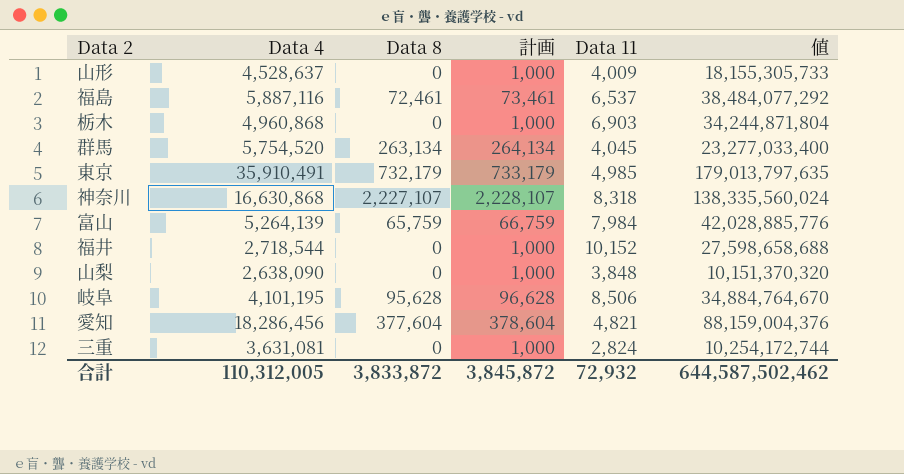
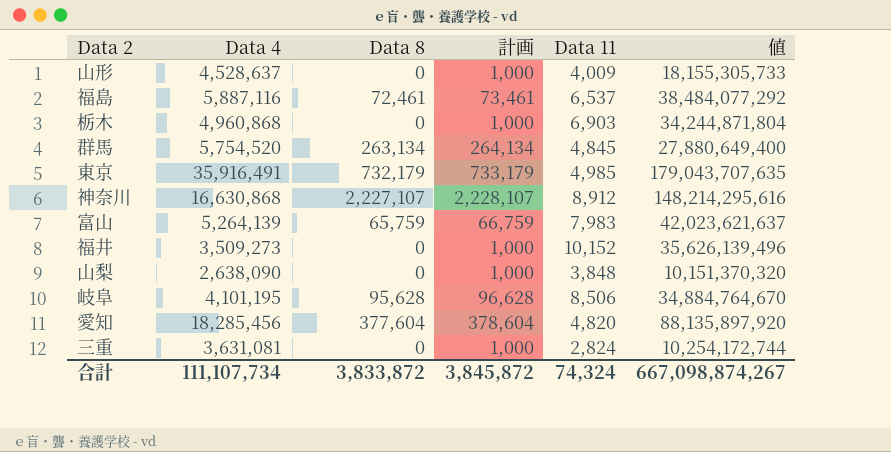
群馬 | Data 11: 4,045 -> 4,845
群馬 | 値: 23,277,033,400 -> 27,880,649,400
東京 | Data 4: 35,910,491 -> 35,916,491
東京 | 値: 179,013,797,635 -> 179,043,707,635
神奈川 | Data 11: 8,318 -> 8,912
神奈川 | 値: 138,335,560,024 -> 148,214,295,616
富山 | Data 11: 7,984 -> 7,983
富山 | 値: 42,028,885,776 -> 42,023,621,637
福井 | Data 4: 2,718,544 -> 3,509,273
福井 | 値: 27,598,658,688 -> 35,626,139,496
愛知 | Data 4: 18,286,456 -> 18,285,456
愛知 | Data 11: 4,821 -> 4,820
愛知 | 値: 88,159,004,376 -> 88,135,897,920
合計 | Data 4: 110,312,005 -> 111,107,734
合計 | Data 11: 72,932 -> 74,324
合計 | 値: 644,587,502,462 -> 667,098,874,267

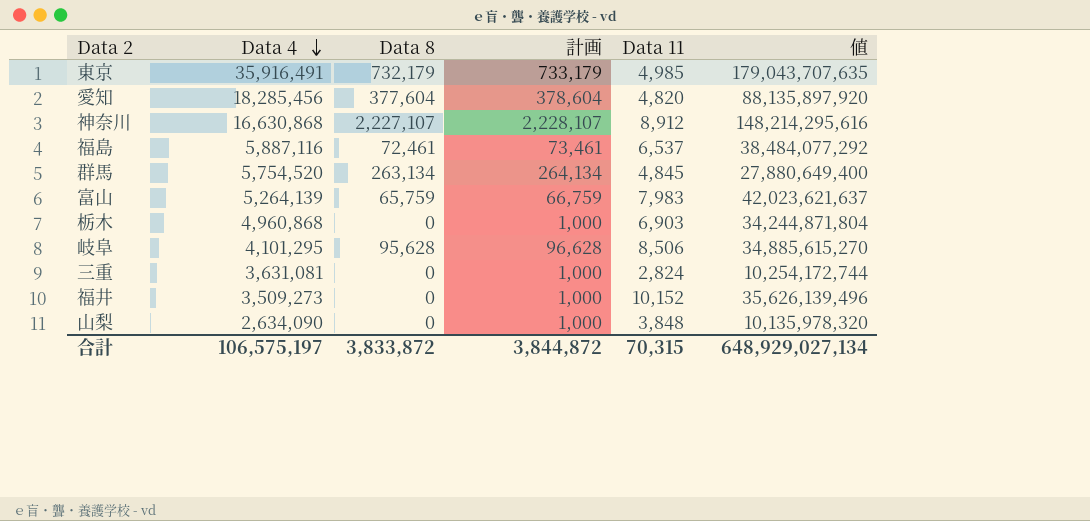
row order: none -> Data 4 descending
row 山形: 4,528,637 | 0 | 1,000 | 4,009 | 18,155,305,733 -> none
岐阜 | Data 4: 4,101,195 -> 4,101,295
岐阜 | 値: 34,884,764,670 -> 34,885,615,270
山梨 | Data 4: 2,638,090 -> 2,634,090
山梨 | 値: 10,151,370,320 -> 10,135,978,320
合計 | Data 4: 111,107,734 -> 106,575,197
合計 | 計画: 3,845,872 -> 3,844,872
合計 | Data 11: 74,324 -> 70,315
合計 | 値: 667,098,874,267 -> 648,929,027,134

